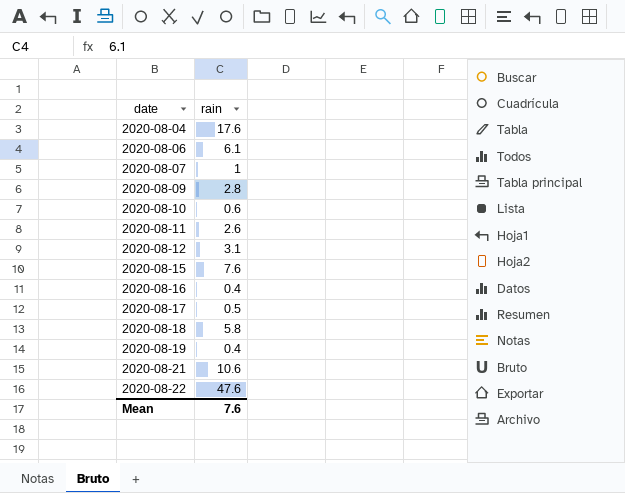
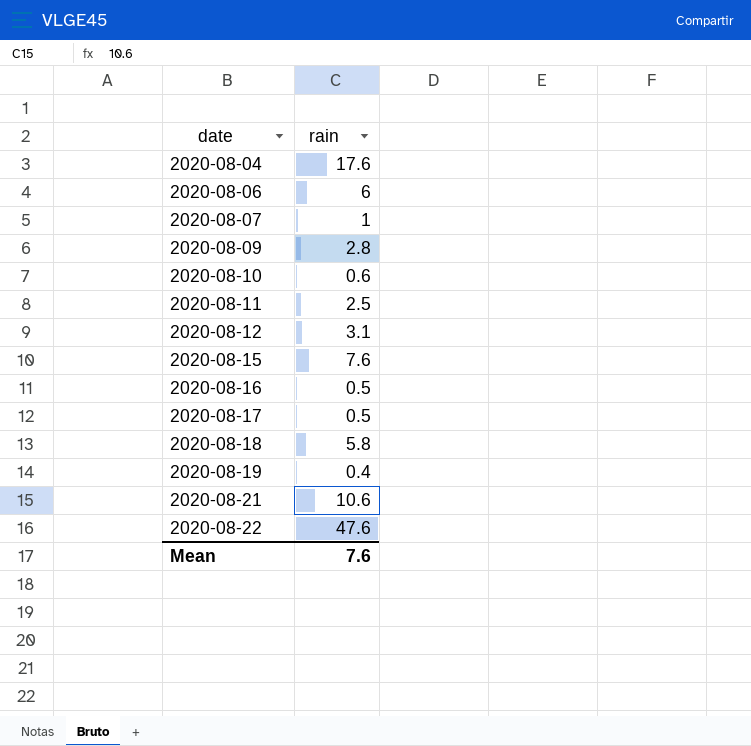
2020-08-06 | rain: 6.1 -> 6
2020-08-11 | rain: 2.6 -> 2.5
2020-08-16 | rain: 0.4 -> 0.5

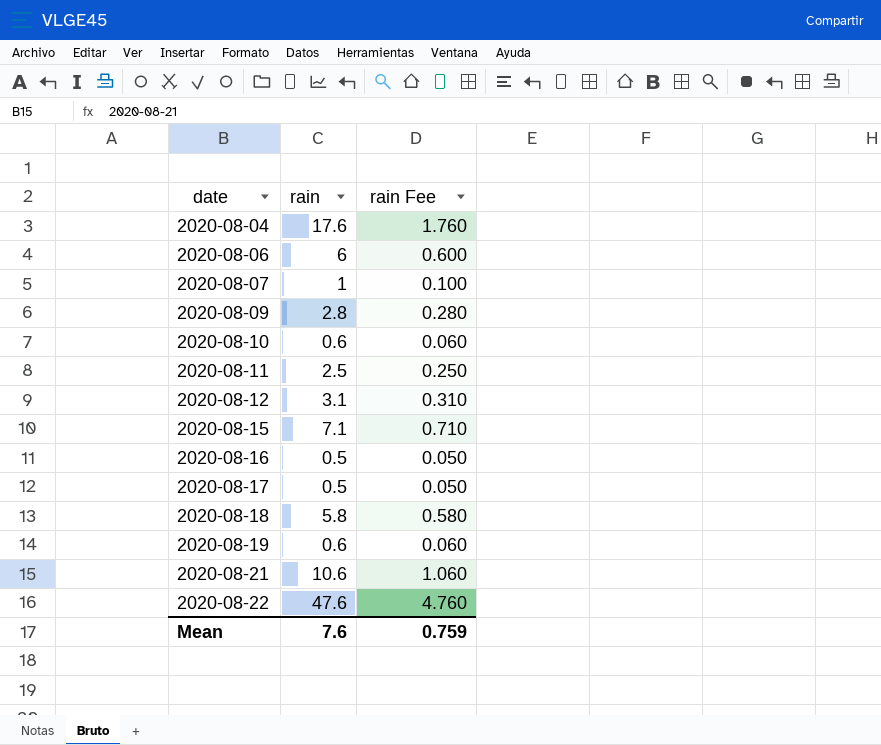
column rain Fee | formula: none -> [rain] * 0.1
2020-08-15 | rain: 7.6 -> 7.1
2020-08-19 | rain: 0.4 -> 0.6

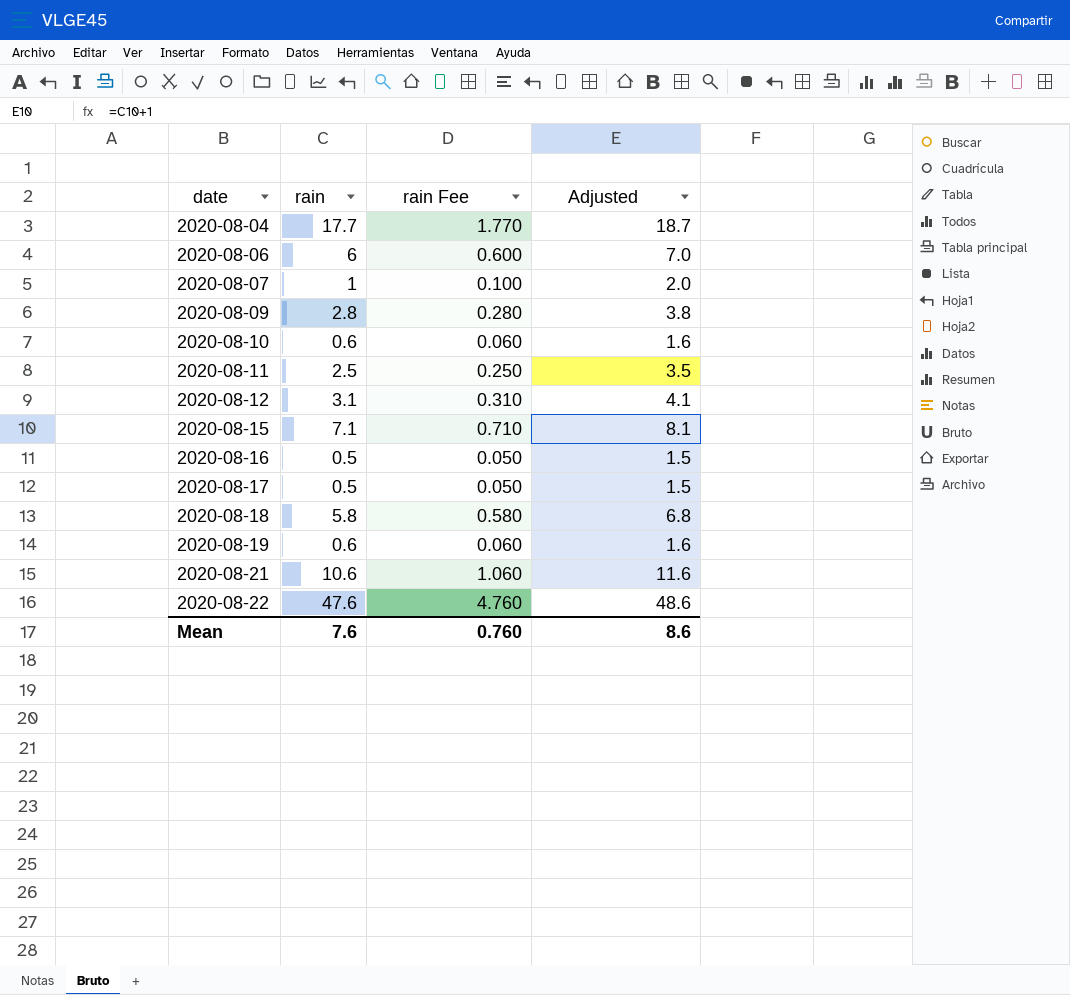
column Adjusted | formula: none -> [rain] + 1
2020-08-04 | rain: 17.6 -> 17.7
2020-08-04 | rain Fee: 1.760 -> 1.770
Mean | rain Fee: 0.759 -> 0.760

